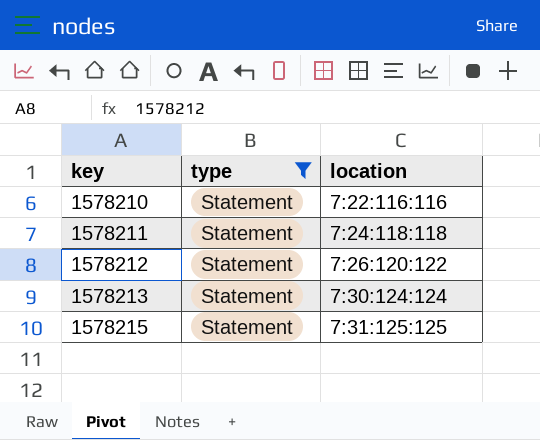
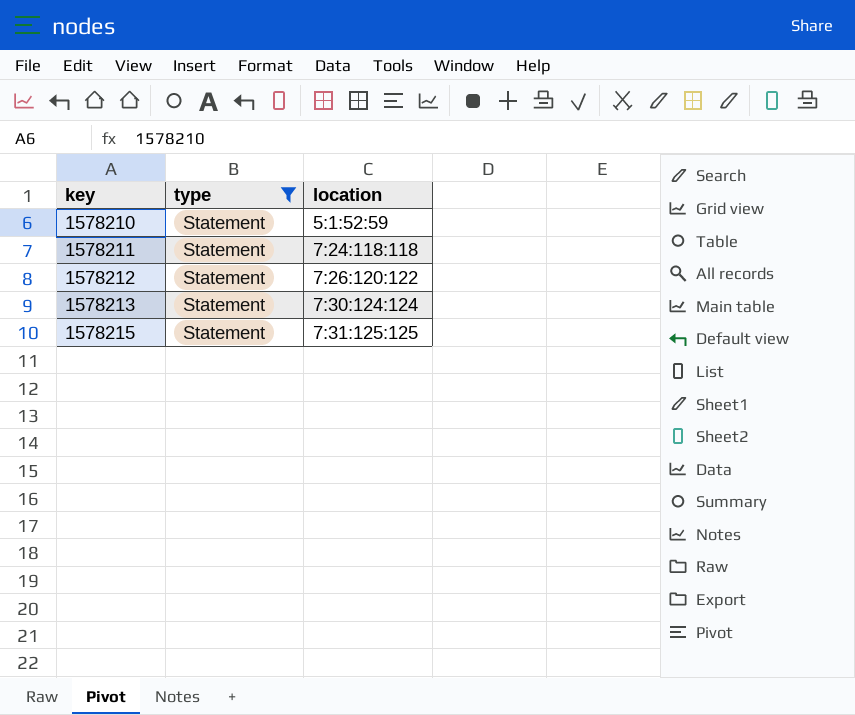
1578210 | location: 7:22:116:116 -> 5:1:52:59

